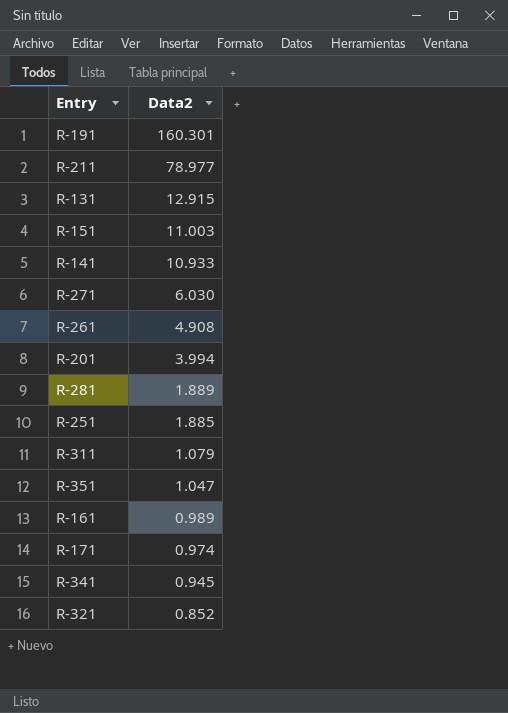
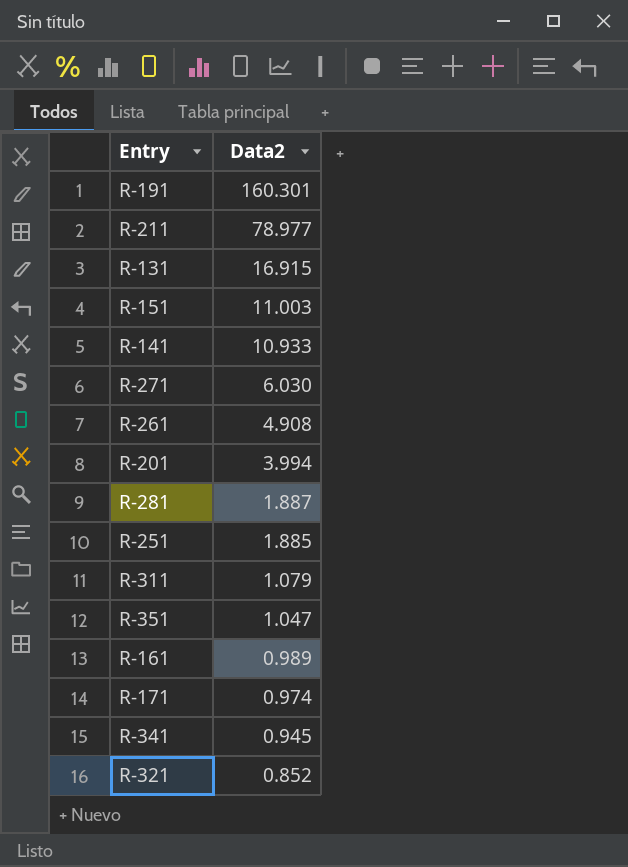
R-131 | Data2: 12.915 -> 16.915
R-281 | Data2: 1.889 -> 1.887

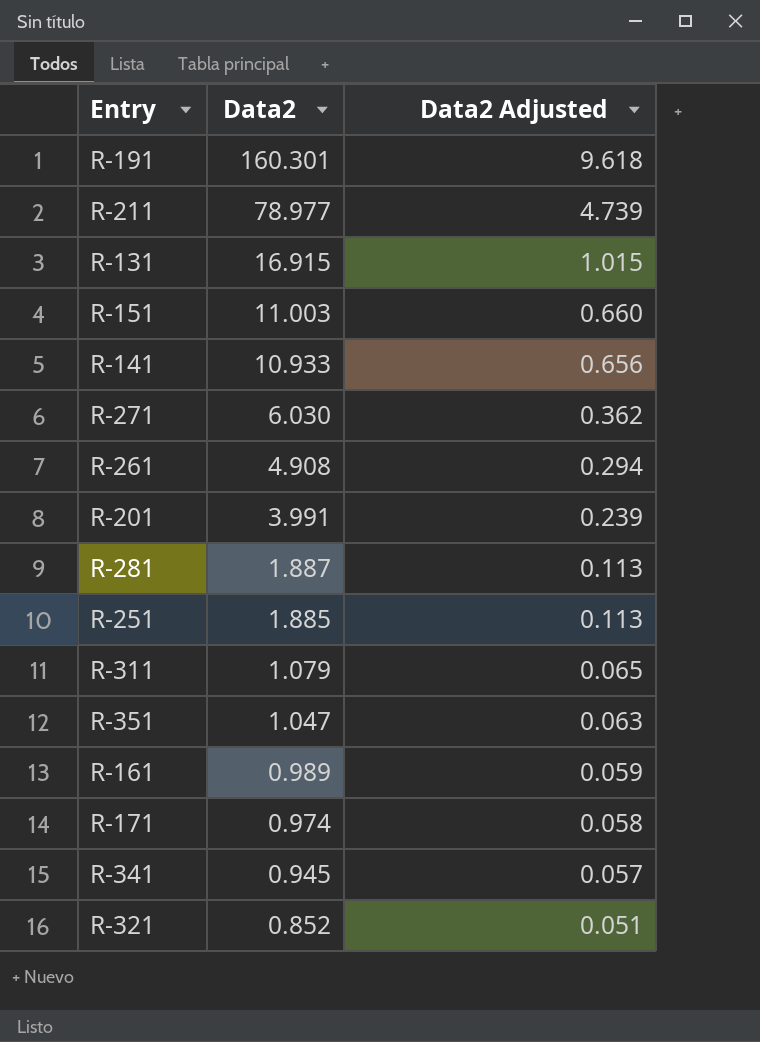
column Data2 Adjusted | formula: none -> [Data2] * 0.06
R-201 | Data2: 3.994 -> 3.991

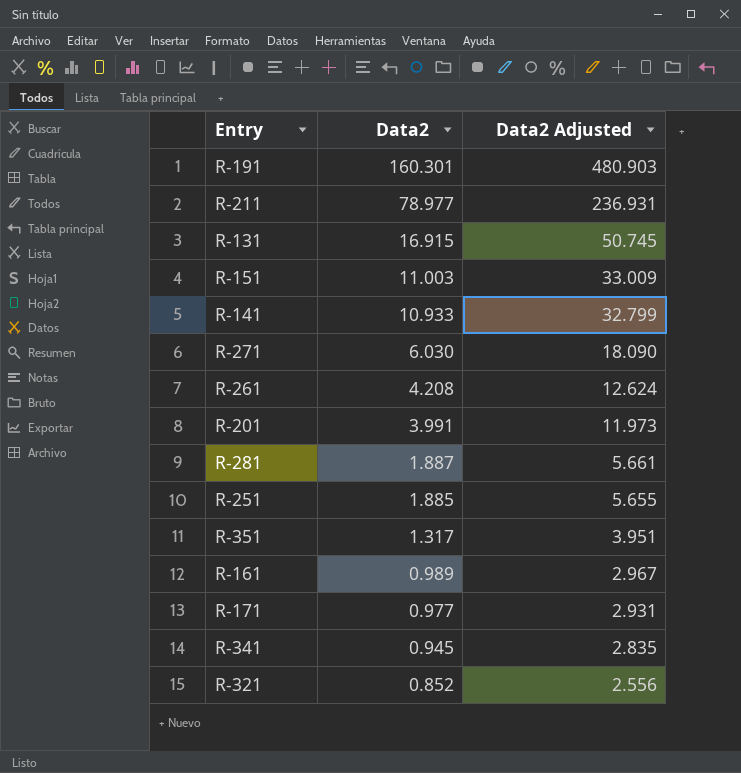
column Data2 Adjusted | formula: [Data2] * 0.06 -> [Data2] * 3
row R-311: 1.079 | 0.065 -> none
R-261 | Data2: 4.908 -> 4.208
R-351 | Data2: 1.047 -> 1.317
R-171 | Data2: 0.974 -> 0.977

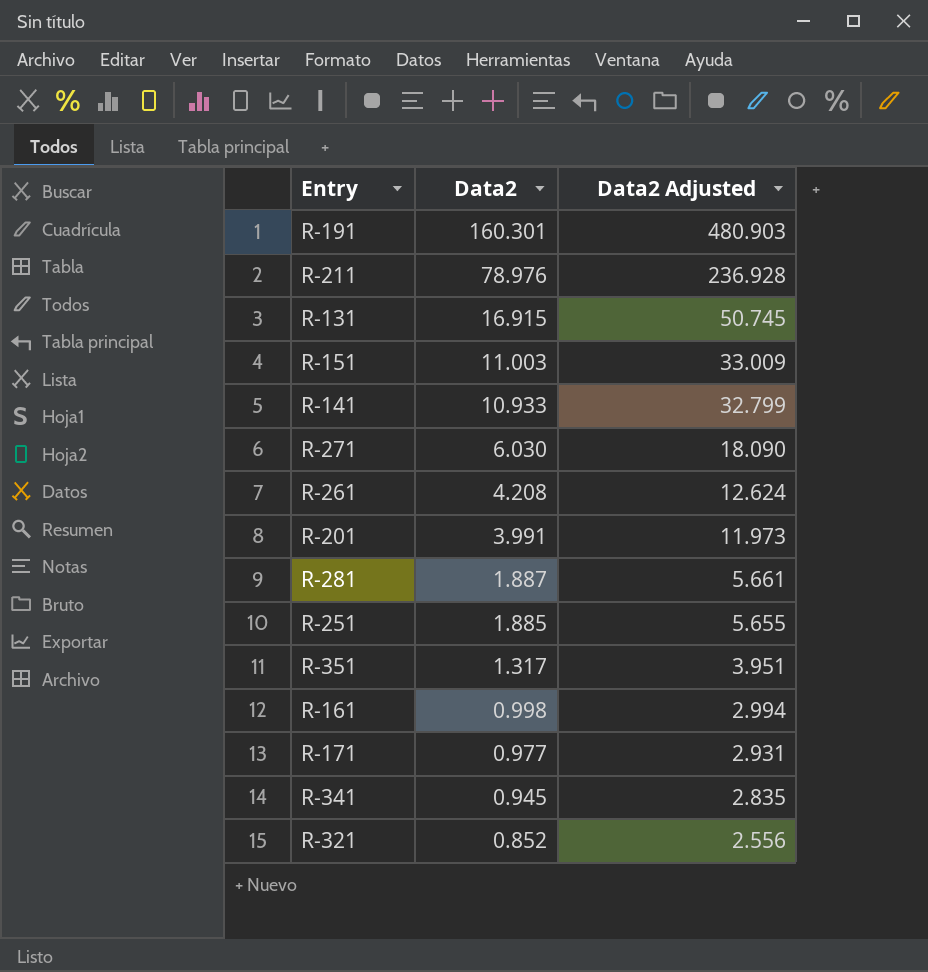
R-211 | Data2: 78.977 -> 78.976
R-211 | Data2 Adjusted: 236.931 -> 236.928
R-161 | Data2: 0.989 -> 0.998
R-161 | Data2 Adjusted: 2.967 -> 2.994

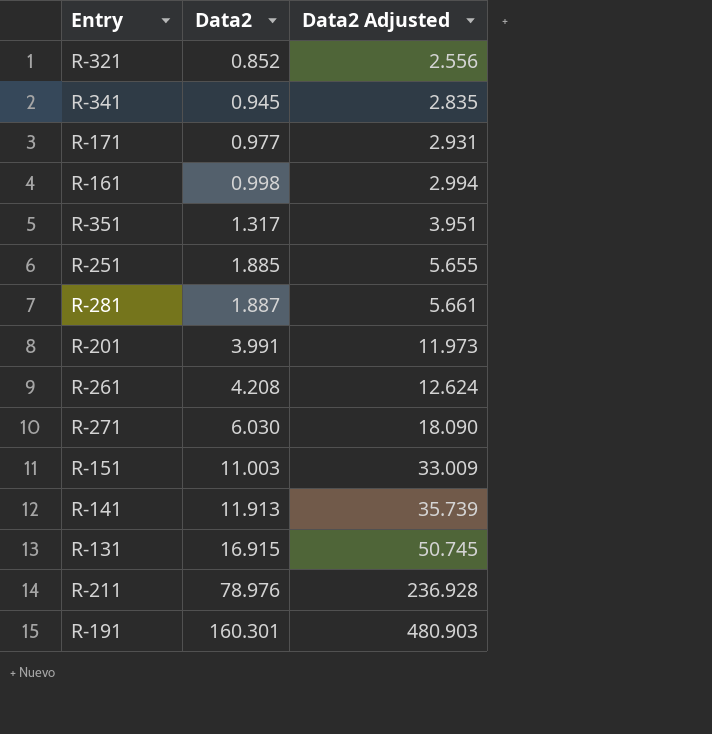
row order: Data2 descending -> Data2 ascending
R-141 | Data2: 10.933 -> 11.913
R-141 | Data2 Adjusted: 32.799 -> 35.739

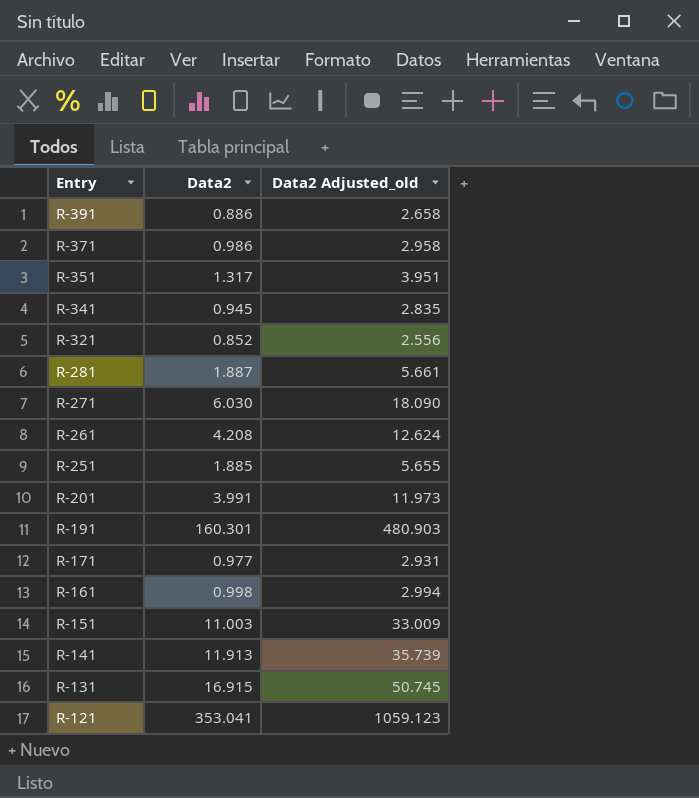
row order: Data2 ascending -> Entry descending
column name: Data2 Adjusted -> Data2 Adjusted_old
row R-211: 78.976 | 236.928 -> none
row R-391: none -> 0.886 | 2.658
row R-371: none -> 0.986 | 2.958
row R-121: none -> 353.041 | 1059.123

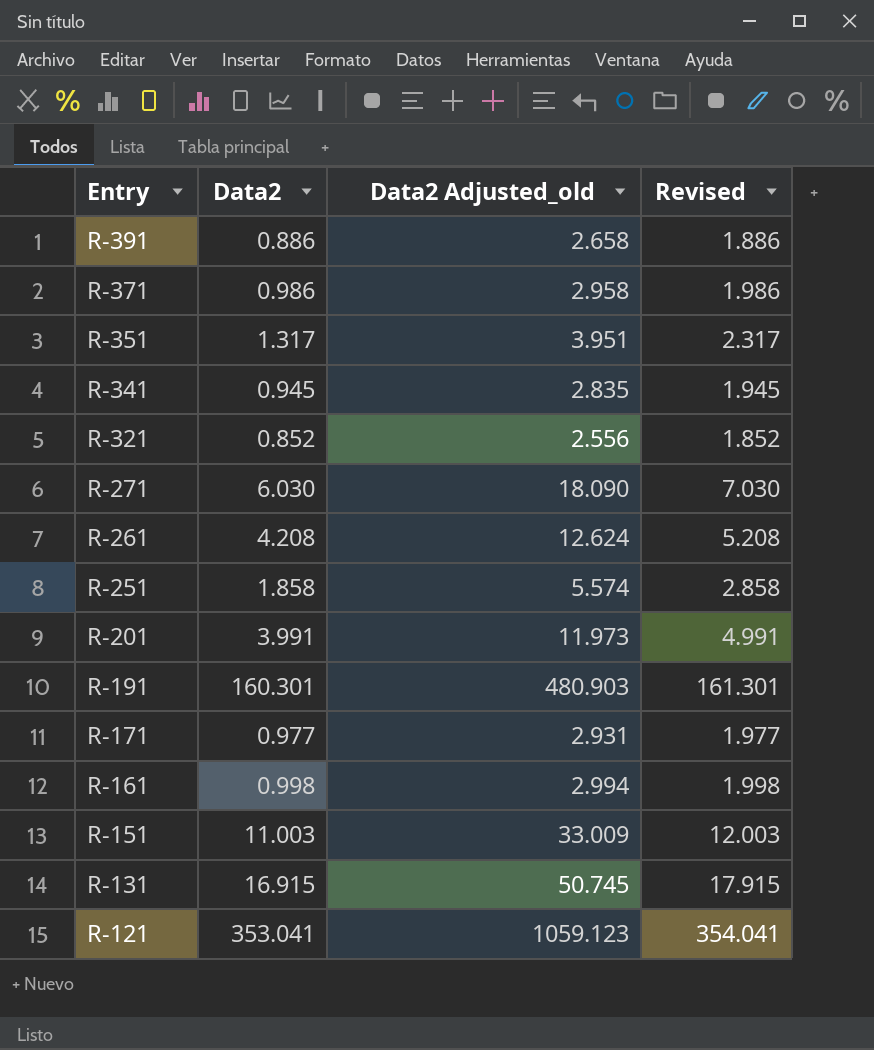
column Revised | formula: none -> [Data2] + 1
row R-281: 1.887 | 5.661 -> none
row R-141: 11.913 | 35.739 -> none
R-251 | Data2: 1.885 -> 1.858
R-251 | Data2 Adjusted_old: 5.655 -> 5.574

